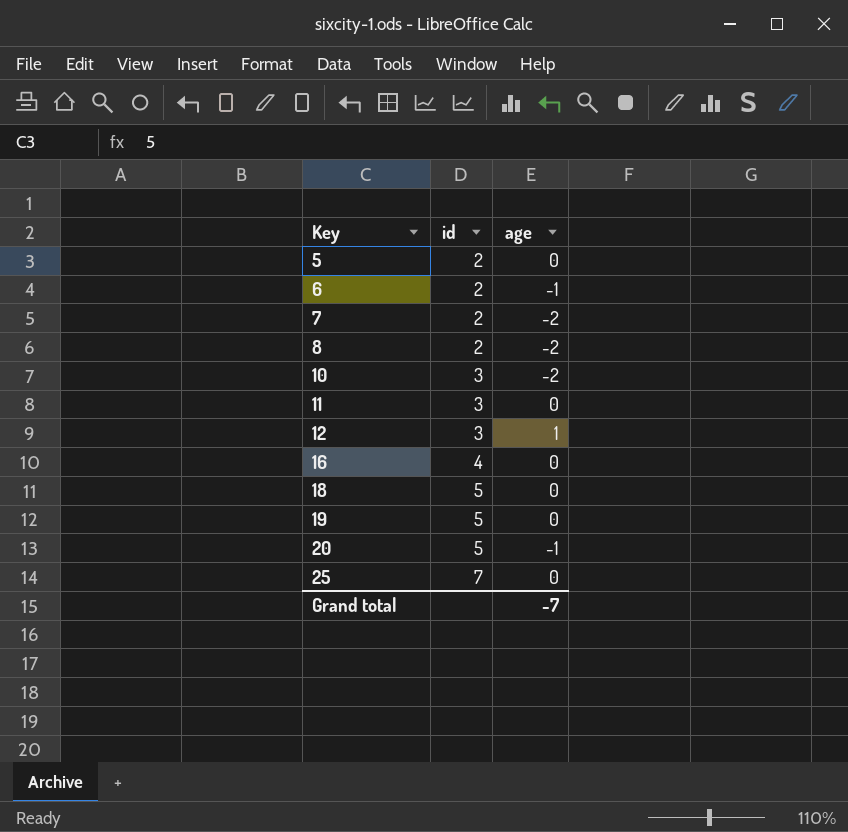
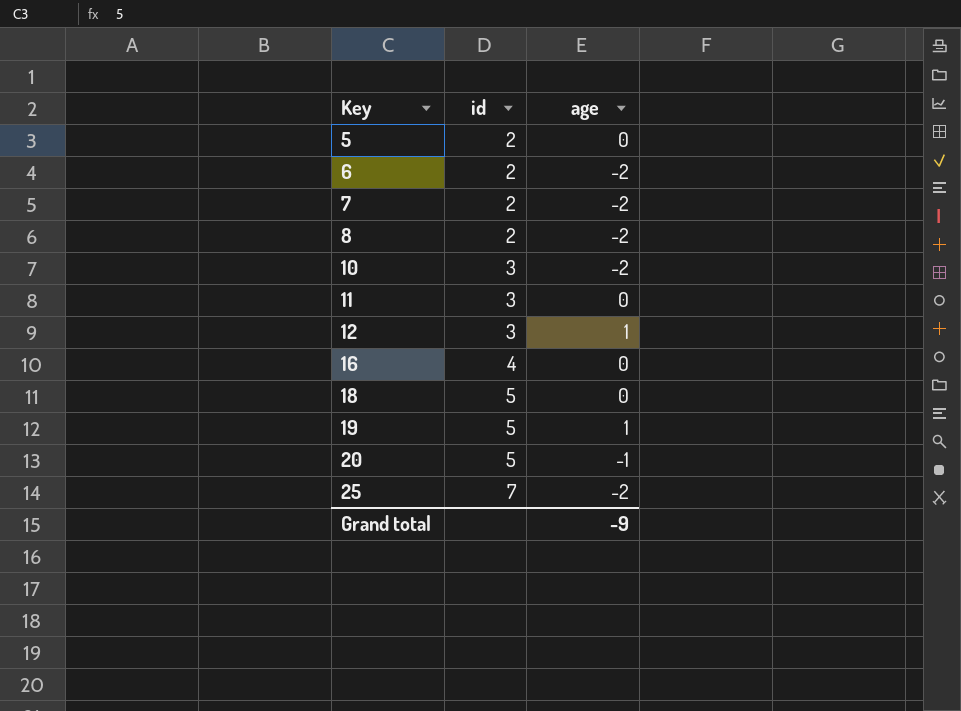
6 | age: -1 -> -2
19 | age: 0 -> 1
25 | age: 0 -> -2
Grand total | age: -7 -> -9

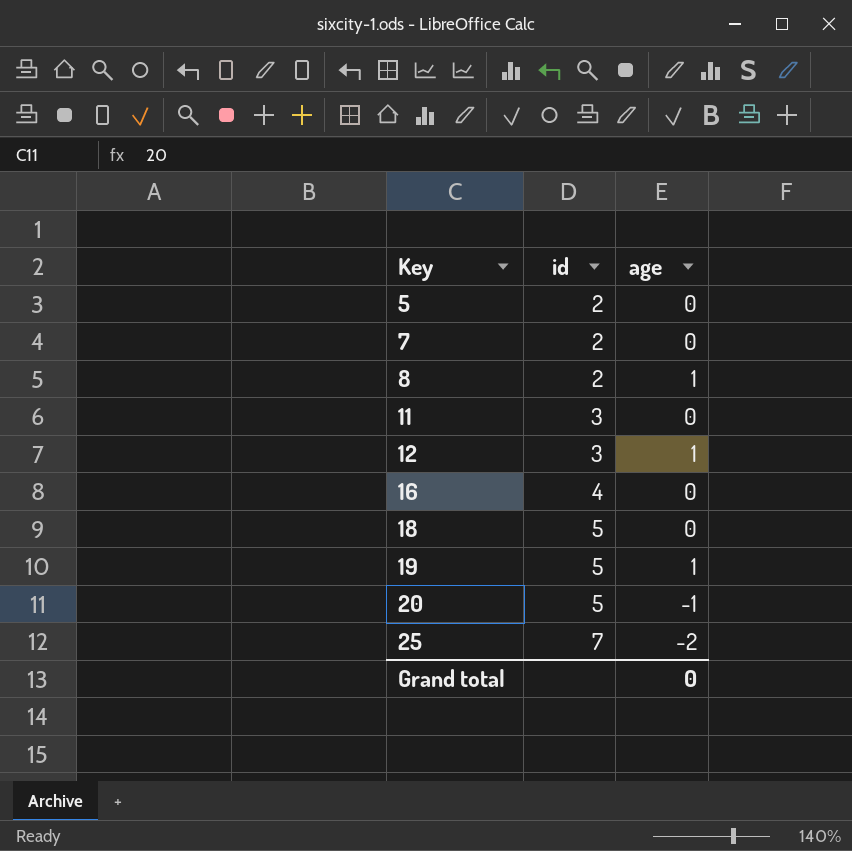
row 6: 2 | -2 -> none
row 10: 3 | -2 -> none
7 | age: -2 -> 0
8 | age: -2 -> 1
Grand total | age: -9 -> 0

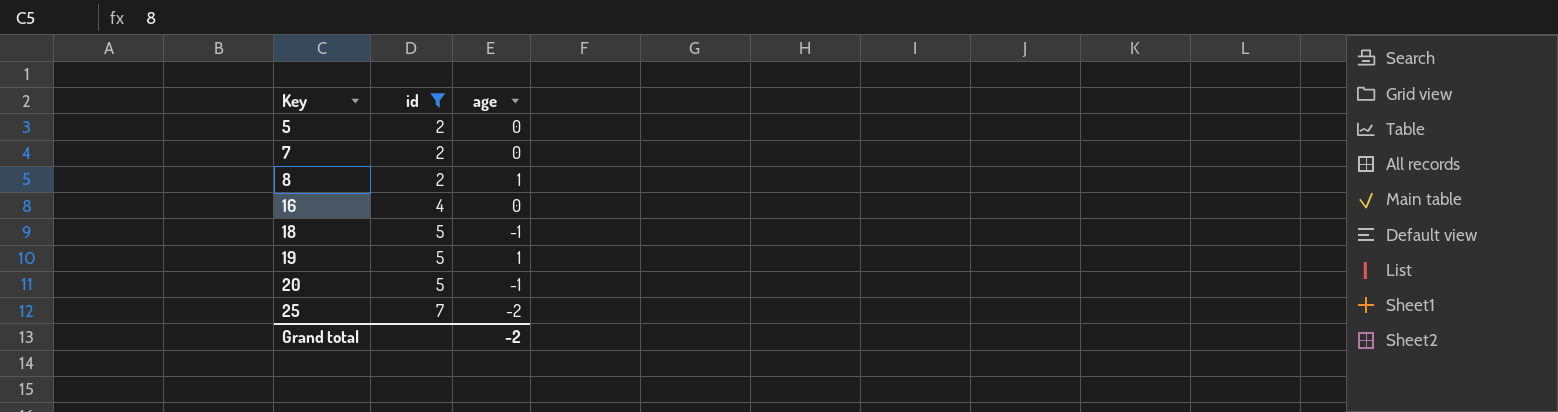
filter: none -> id != 3
18 | age: 0 -> -1
Grand total | age: 0 -> -2

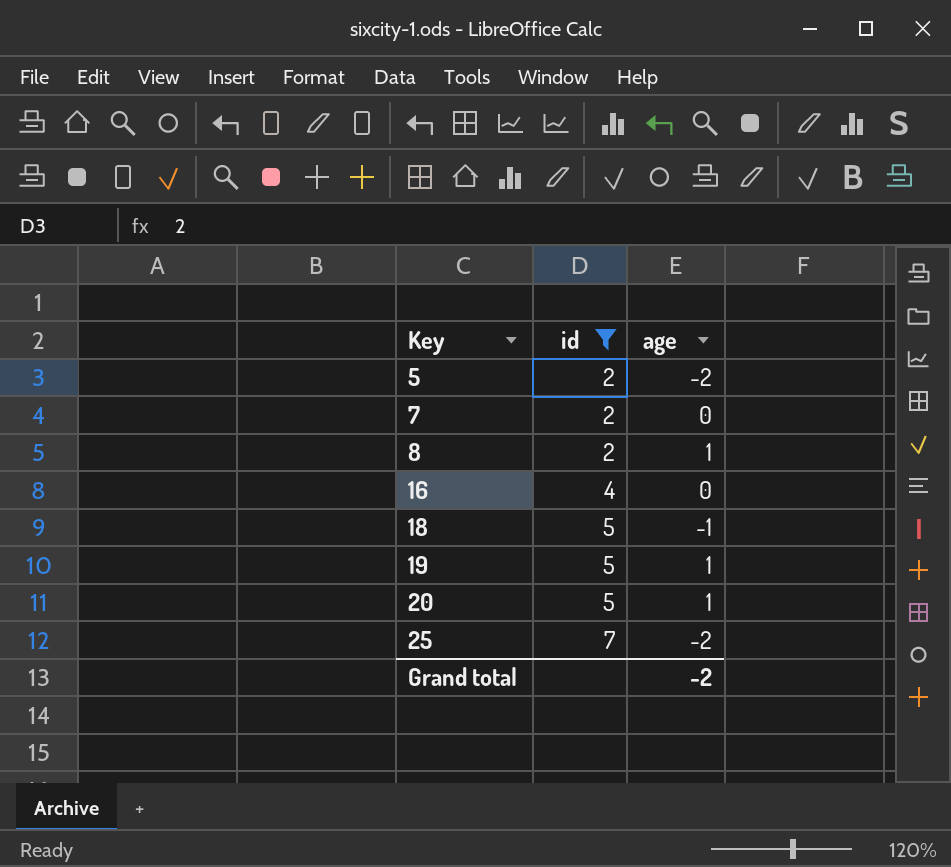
5 | age: 0 -> -2
20 | age: -1 -> 1

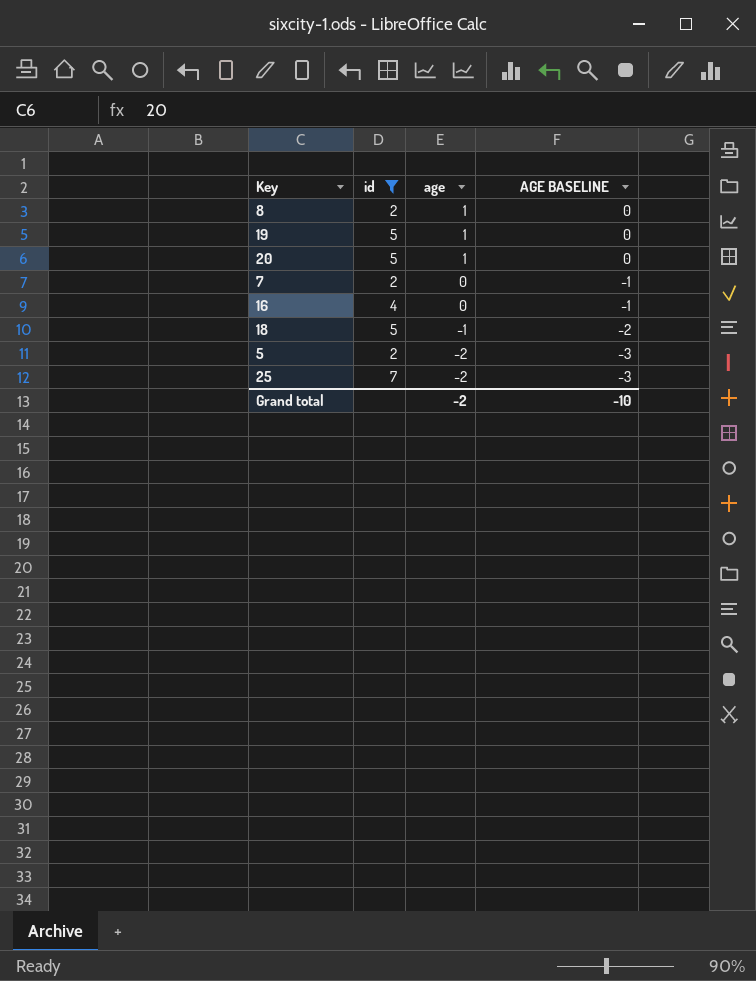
row order: Key ascending -> age descending
column AGE BASELINE | formula: none -> [age] - 1

